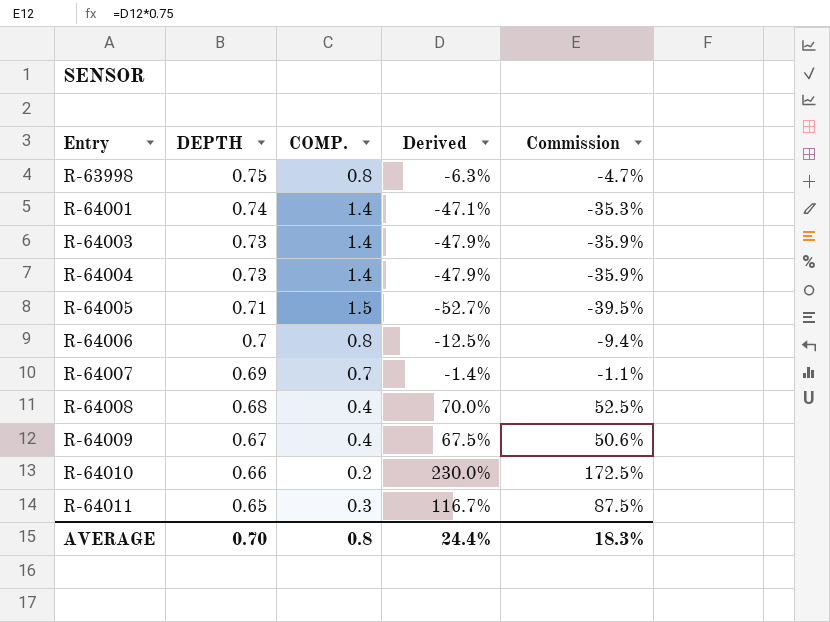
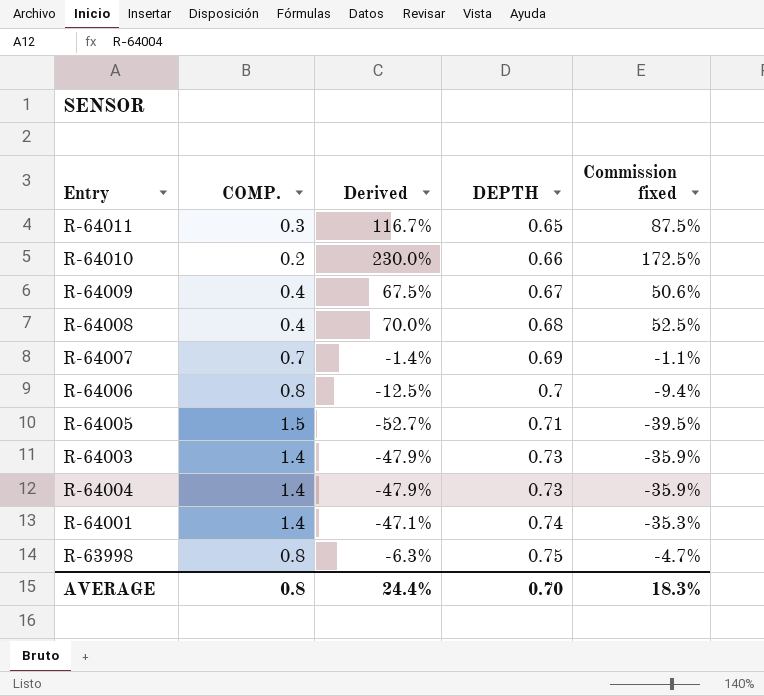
row order: Entry ascending -> DEPTH ascending
column DEPTH | position: 2 -> 4
column name: Commission -> Commission fixed

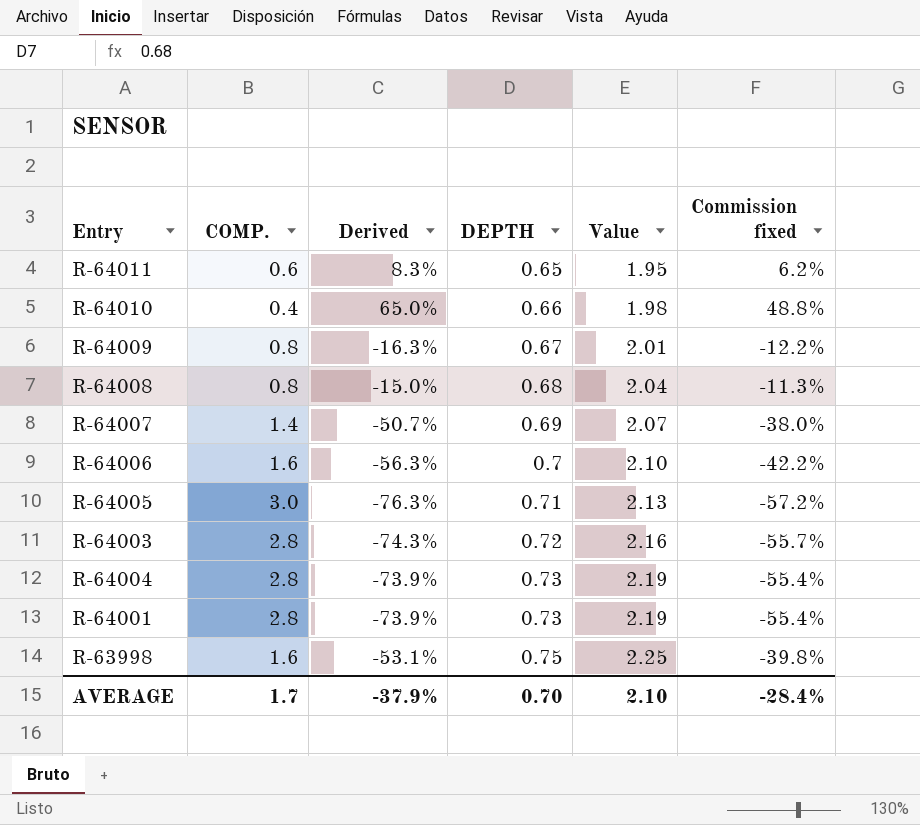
column Value | formula: none -> [DEPTH] * 3
R-64011 | COMP.: 0.3 -> 0.6
R-64011 | Derived: 116.7% -> 8.3%
R-64011 | Commission fixed: 87.5% -> 6.2%
R-64010 | COMP.: 0.2 -> 0.4
R-64010 | Derived: 230.0% -> 65.0%
R-64010 | Commission fixed: 172.5% -> 48.8%
R-64009 | COMP.: 0.4 -> 0.8
R-64009 | Derived: 67.5% -> -16.3%
R-64009 | Commission fixed: 50.6% -> -12.2%
R-64008 | COMP.: 0.4 -> 0.8
R-64008 | Derived: 70.0% -> -15.0%
R-64008 | Commission fixed: 52.5% -> -11.3%
R-64007 | COMP.: 0.7 -> 1.4
R-64007 | Derived: -1.4% -> -50.7%
R-64007 | Commission fixed: -1.1% -> -38.0%
R-64006 | COMP.: 0.8 -> 1.6
R-64006 | Derived: -12.5% -> -56.3%
R-64006 | Commission fixed: -9.4% -> -42.2%
R-64005 | COMP.: 1.5 -> 3.0
R-64005 | Derived: -52.7% -> -76.3%
R-64005 | Commission fixed: -39.5% -> -57.2%
R-64003 | COMP.: 1.4 -> 2.8
R-64003 | Derived: -47.9% -> -74.3%
R-64003 | DEPTH: 0.73 -> 0.72
R-64003 | Commission fixed: -35.9% -> -55.7%
R-64004 | COMP.: 1.4 -> 2.8
R-64004 | Derived: -47.9% -> -73.9%
R-64004 | Commission fixed: -35.9% -> -55.4%
R-64001 | COMP.: 1.4 -> 2.8
R-64001 | Derived: -47.1% -> -73.9%
R-64001 | DEPTH: 0.74 -> 0.73
R-64001 | Commission fixed: -35.3% -> -55.4%
R-63998 | COMP.: 0.8 -> 1.6
R-63998 | Derived: -6.3% -> -53.1%
R-63998 | Commission fixed: -4.7% -> -39.8%
AVERAGE | COMP.: 0.8 -> 1.7
AVERAGE | Derived: 24.4% -> -37.9%
AVERAGE | Commission fixed: 18.3% -> -28.4%

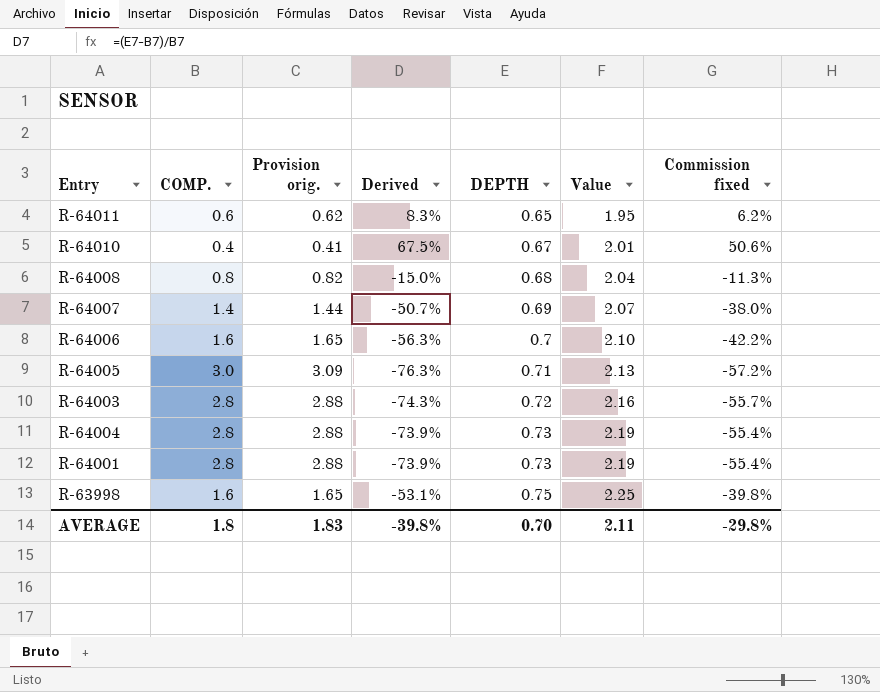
column Provision orig. | formula: none -> [COMP.] * 1.03
row R-64009: 0.8 | -16.3% | 0.67 | 2.01 | -12.2% -> none
R-64010 | Derived: 65.0% -> 67.5%
R-64010 | DEPTH: 0.66 -> 0.67
R-64010 | Value: 1.98 -> 2.01
R-64010 | Commission fixed: 48.8% -> 50.6%
AVERAGE | COMP.: 1.7 -> 1.8
AVERAGE | Derived: -37.9% -> -39.8%
AVERAGE | Value: 2.10 -> 2.11
AVERAGE | Commission fixed: -28.4% -> -29.8%

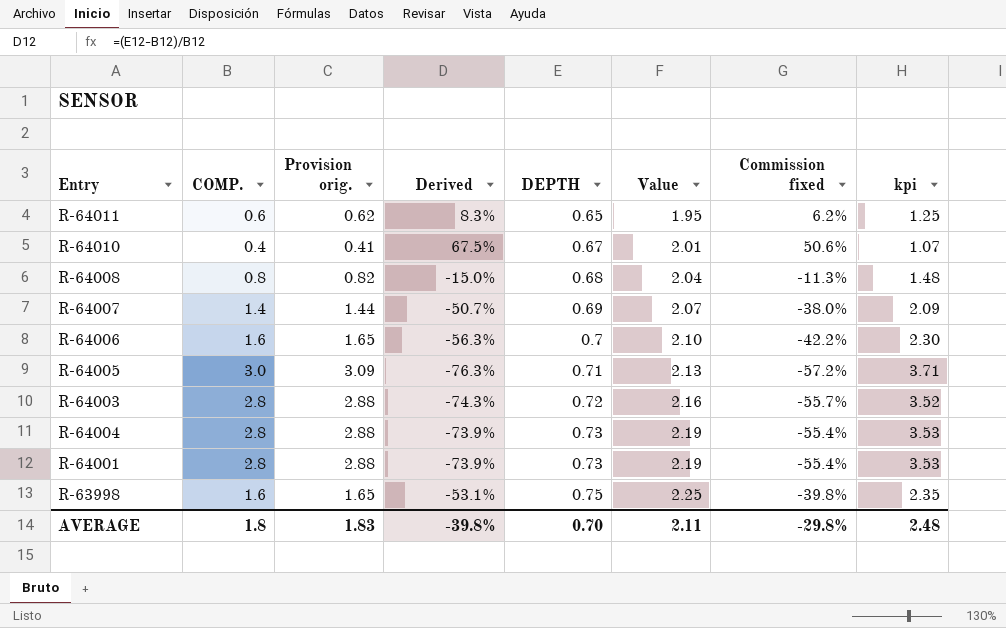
column kpi | formula: none -> [COMP.] + [DEPTH]

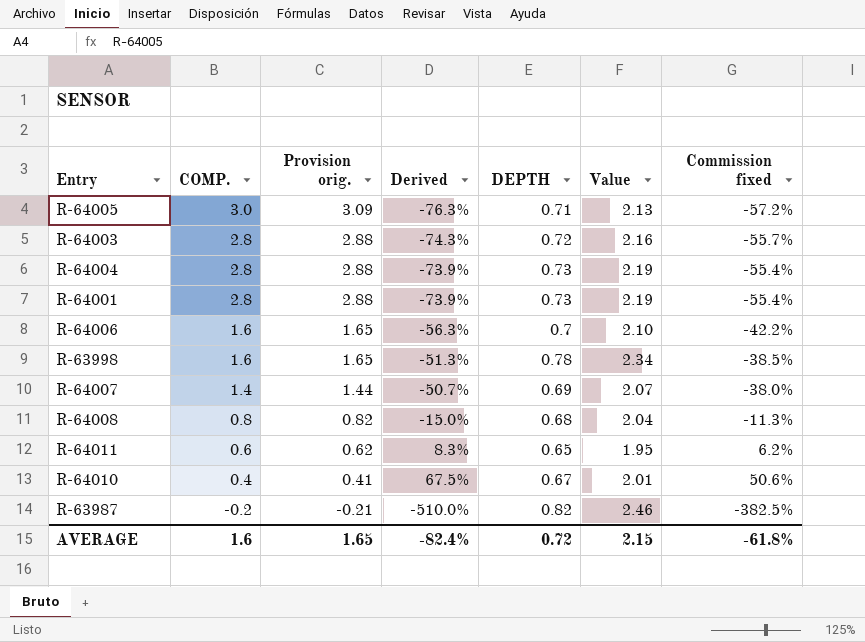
row order: DEPTH ascending -> COMP. descending
column kpi | formula: [COMP.] + [DEPTH] -> none
R-63998 | Derived: -53.1% -> -51.3%
R-63998 | DEPTH: 0.75 -> 0.78
R-63998 | Value: 2.25 -> 2.34
R-63998 | Commission fixed: -39.8% -> -38.5%
row R-63987: none -> -0.2 | -0.21 | -510.0% | 0.82 | 2.46 | -382.5%
AVERAGE | COMP.: 1.8 -> 1.6
AVERAGE | Provision orig.: 1.83 -> 1.65
AVERAGE | Derived: -39.8% -> -82.4%
AVERAGE | DEPTH: 0.70 -> 0.72
AVERAGE | Value: 2.11 -> 2.15
AVERAGE | Commission fixed: -29.8% -> -61.8%

